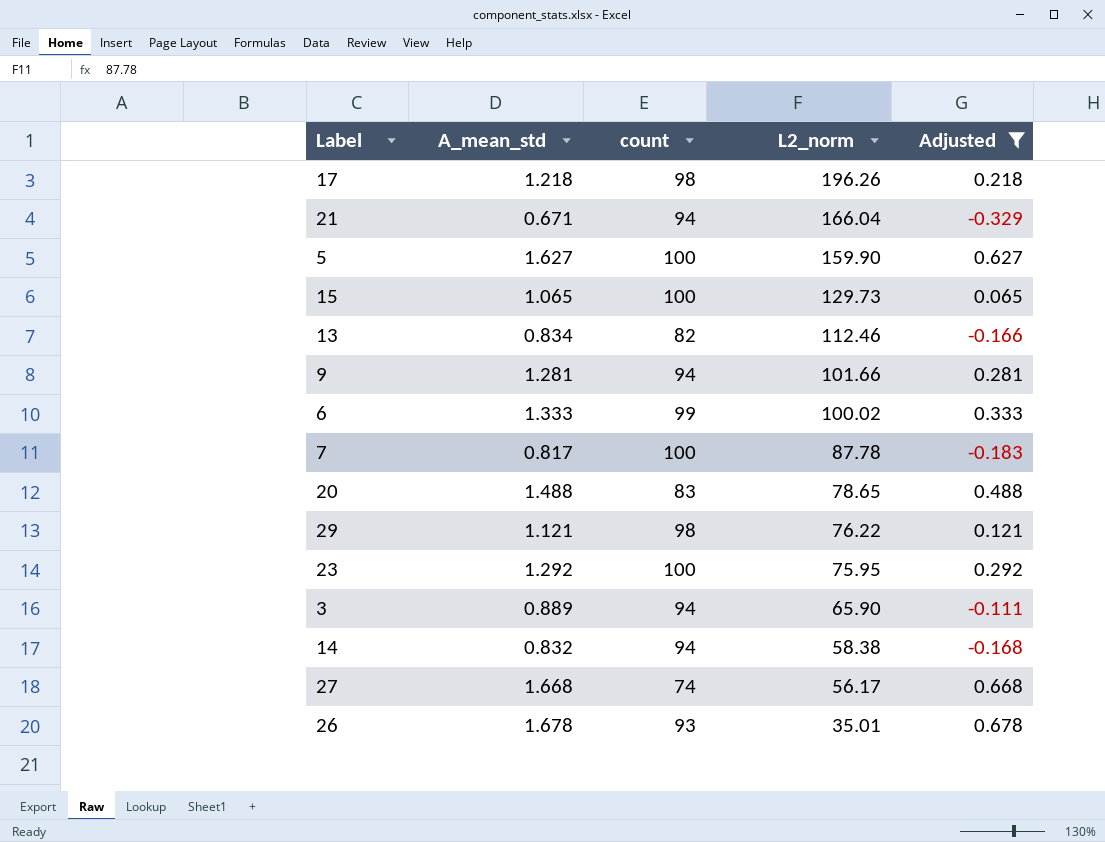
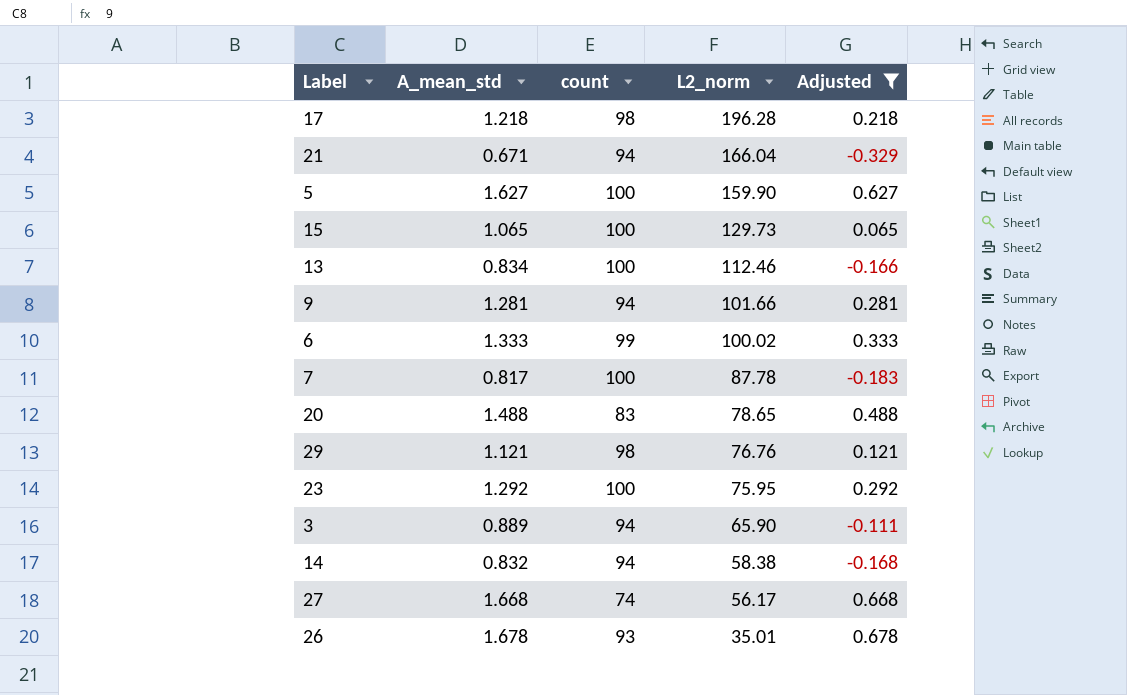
17 | L2_norm: 196.26 -> 196.28
13 | count: 82 -> 100
29 | L2_norm: 76.22 -> 76.76

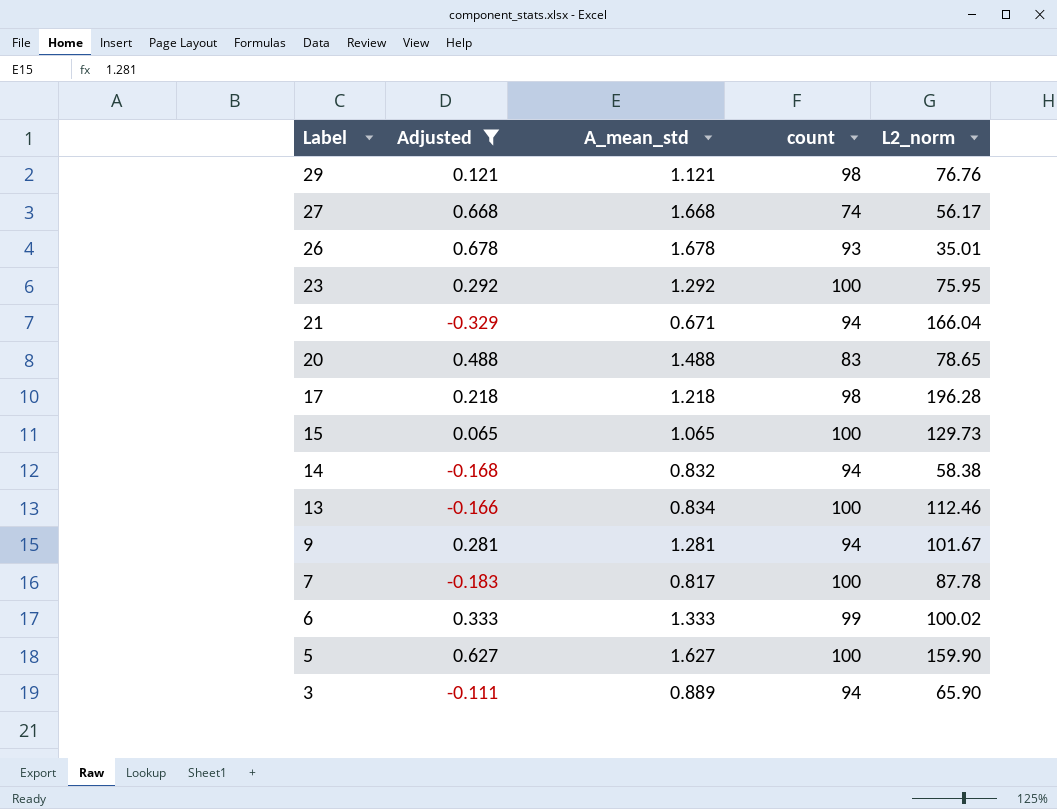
row order: L2_norm descending -> Label descending
column Adjusted | position: 5 -> 2
9 | L2_norm: 101.66 -> 101.67

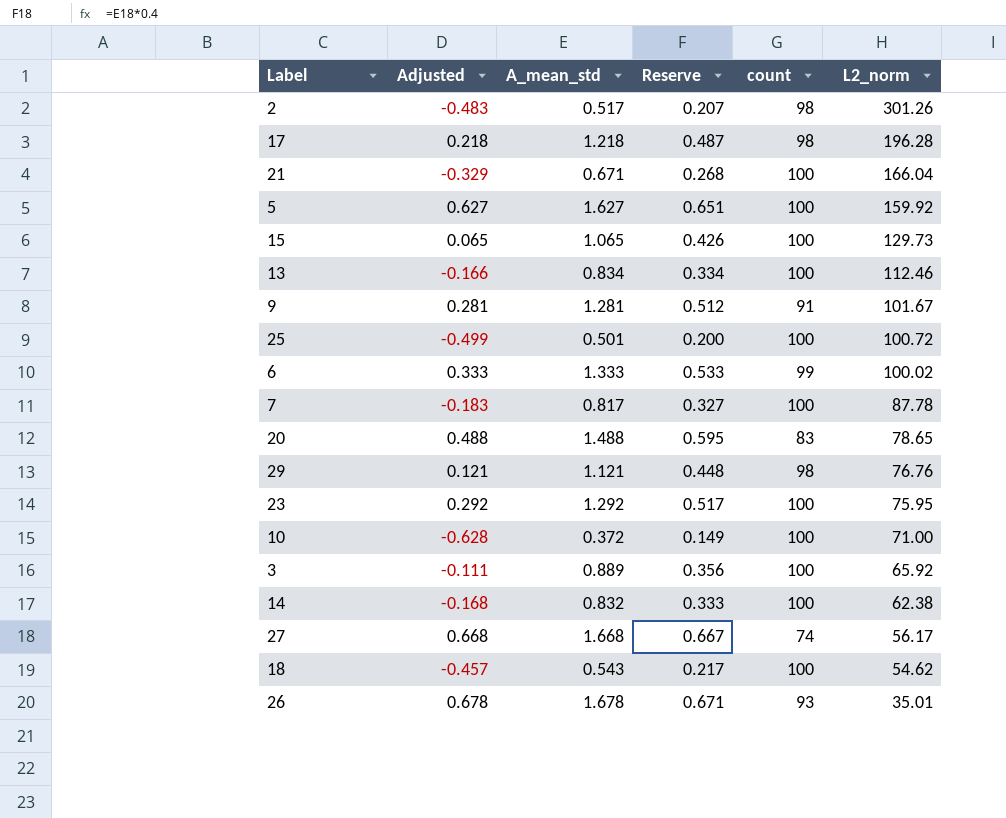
filter: Adjusted >= -0.329 -> none
row order: Label descending -> L2_norm descending
column Reserve | formula: none -> [A_mean_std] * 0.4
21 | count: 94 -> 100
5 | L2_norm: 159.90 -> 159.92
9 | count: 94 -> 91
3 | count: 94 -> 100
3 | L2_norm: 65.90 -> 65.92
14 | count: 94 -> 100
14 | L2_norm: 58.38 -> 62.38

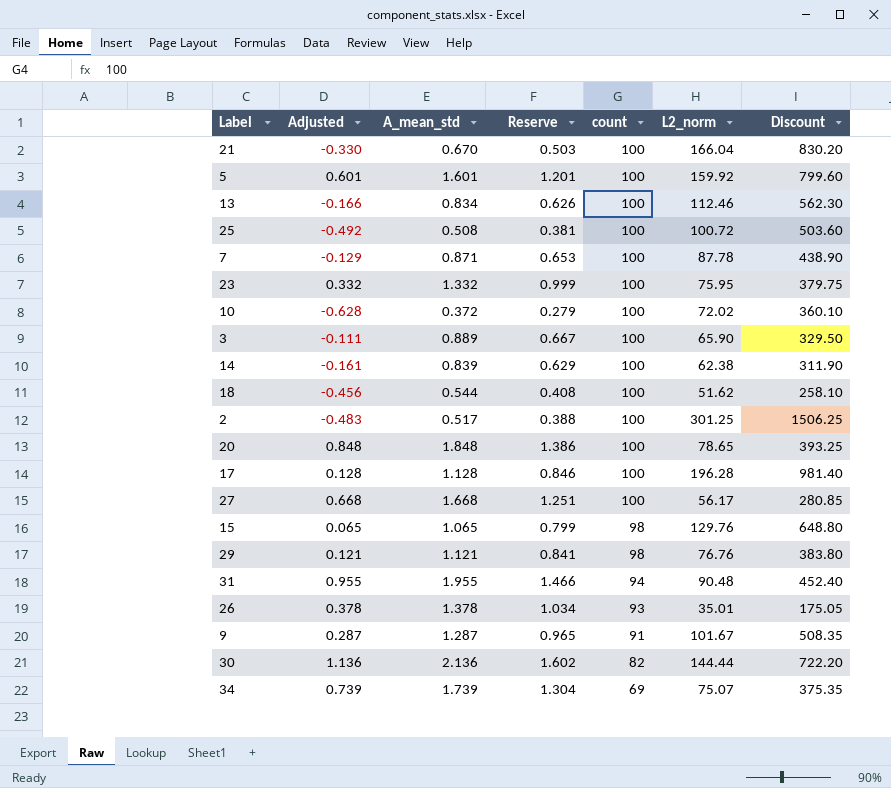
row order: L2_norm descending -> count descending
column Reserve | formula: [A_mean_std] * 0.4 -> [A_mean_std] * 0.75
column Discount | formula: none -> [L2_norm] * 5
row 6: 0.333 | 1.333 | 0.533 | 99 | 100.02 -> none
21 | Adjusted: -0.329 -> -0.330
21 | A_mean_std: 0.671 -> 0.670
5 | Adjusted: 0.627 -> 0.601
5 | A_mean_std: 1.627 -> 1.601
25 | Adjusted: -0.499 -> -0.492
25 | A_mean_std: 0.501 -> 0.508
7 | Adjusted: -0.183 -> -0.129
7 | A_mean_std: 0.817 -> 0.871
23 | Adjusted: 0.292 -> 0.332
23 | A_mean_std: 1.292 -> 1.332
10 | L2_norm: 71.00 -> 72.02
3 | L2_norm: 65.92 -> 65.90
14 | Adjusted: -0.168 -> -0.161
14 | A_mean_std: 0.832 -> 0.839
18 | Adjusted: -0.457 -> -0.456
18 | A_mean_std: 0.543 -> 0.544
18 | L2_norm: 54.62 -> 51.62
2 | count: 98 -> 100
2 | L2_norm: 301.26 -> 301.25
20 | Adjusted: 0.488 -> 0.848
20 | A_mean_std: 1.488 -> 1.848
20 | count: 83 -> 100
17 | Adjusted: 0.218 -> 0.128
17 | A_mean_std: 1.218 -> 1.128
17 | count: 98 -> 100
27 | count: 74 -> 100
15 | count: 100 -> 98
15 | L2_norm: 129.73 -> 129.76
row 31: none -> 0.955 | 1.955 | 1.466 | 94 | 90.48 | 452.40
26 | Adjusted: 0.678 -> 0.378
26 | A_mean_std: 1.678 -> 1.378
9 | Adjusted: 0.281 -> 0.287
9 | A_mean_std: 1.281 -> 1.287
row 30: none -> 1.136 | 2.136 | 1.602 | 82 | 144.44 | 722.20
row 34: none -> 0.739 | 1.739 | 1.304 | 69 | 75.07 | 375.35

